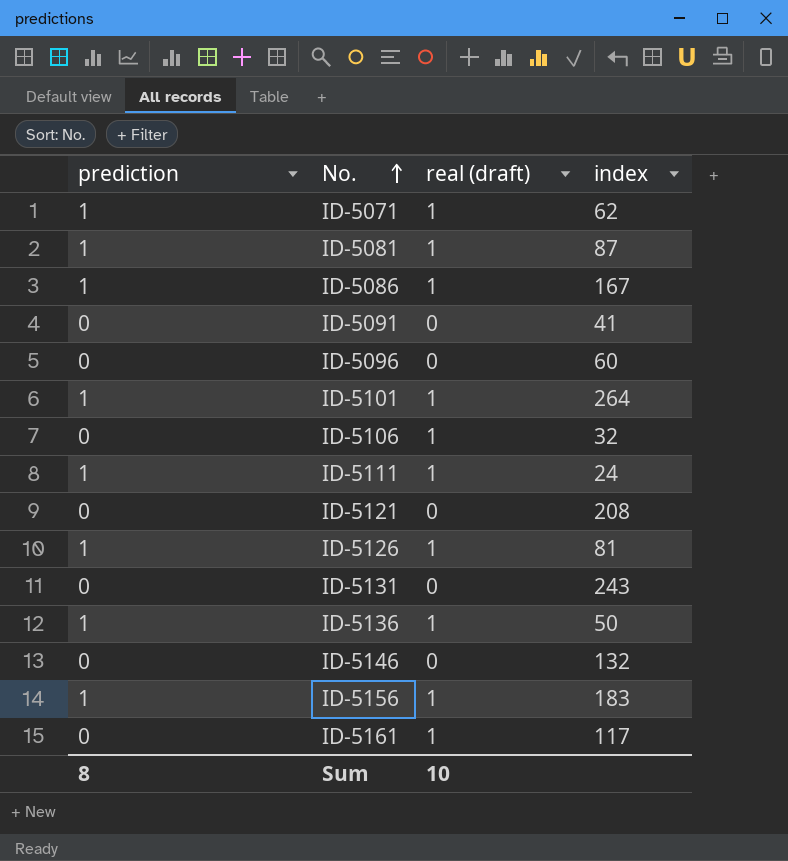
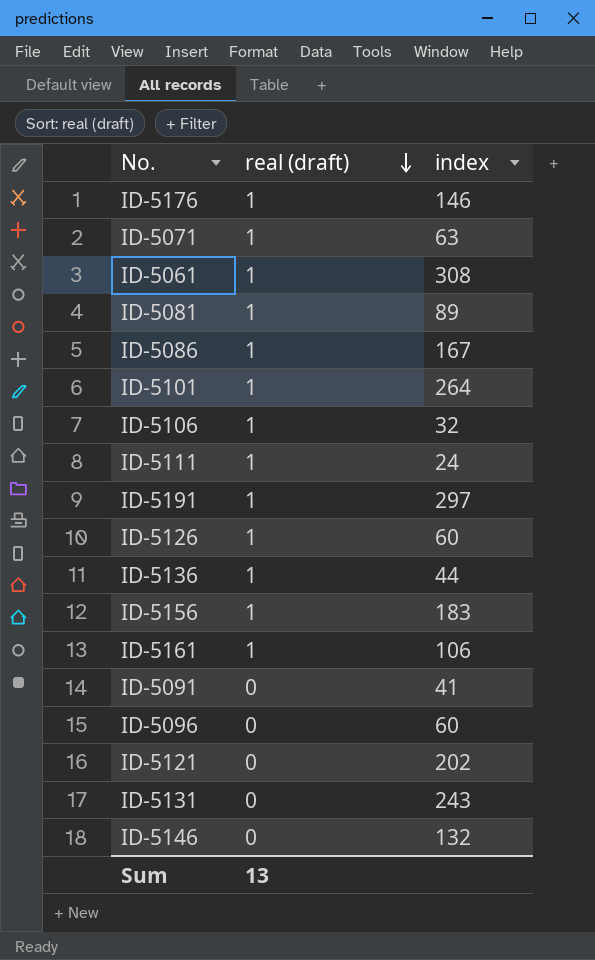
row order: No. ascending -> real (draft) descending
column prediction | position: 1 -> none
row ID-5176: none -> 1 | 146
ID-5071 | index: 62 -> 63
row ID-5061: none -> 1 | 308
ID-5081 | index: 87 -> 89
row ID-5191: none -> 1 | 297
ID-5126 | index: 81 -> 60
ID-5136 | index: 50 -> 44
ID-5161 | index: 117 -> 106
ID-5121 | index: 208 -> 202
Sum | real (draft): 10 -> 13

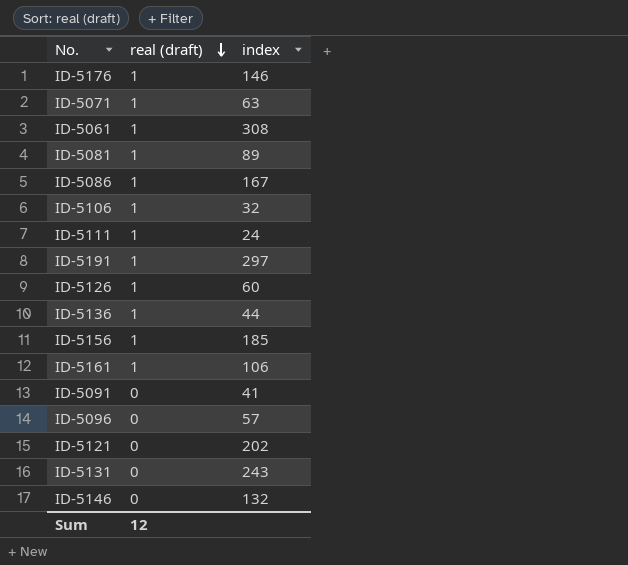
row ID-5101: 1 | 264 -> none
ID-5156 | index: 183 -> 185
ID-5096 | index: 60 -> 57
Sum | real (draft): 13 -> 12

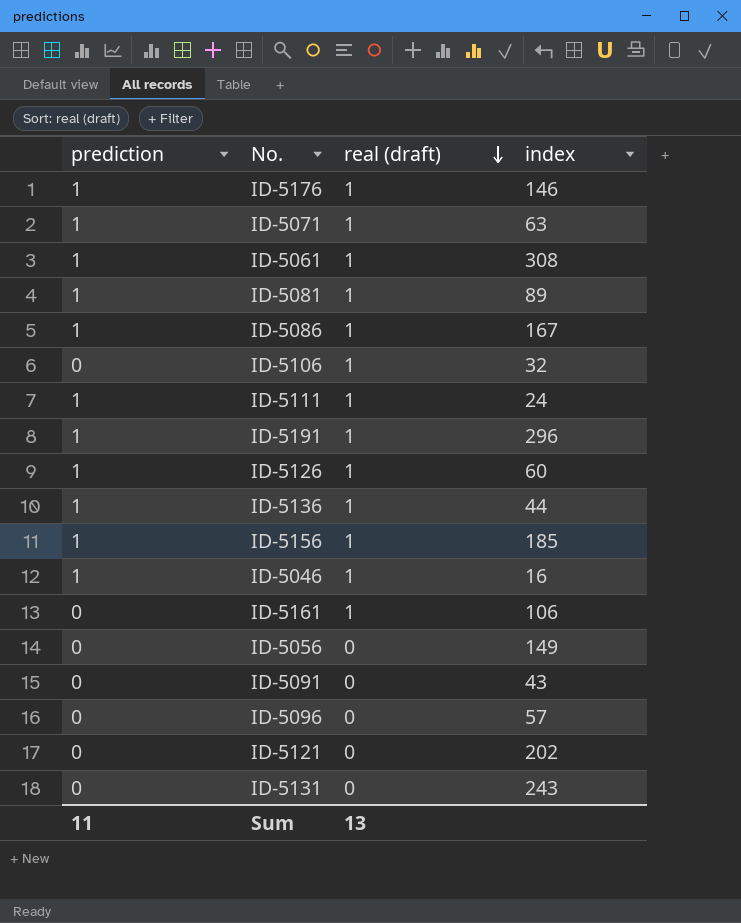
column prediction | position: none -> 1
row ID-5146: 0 | 132 -> none
ID-5191 | index: 297 -> 296
row ID-5046: none -> 1 | 1 | 16
row ID-5056: none -> 0 | 0 | 149
ID-5091 | index: 41 -> 43
Sum | real (draft): 12 -> 13

